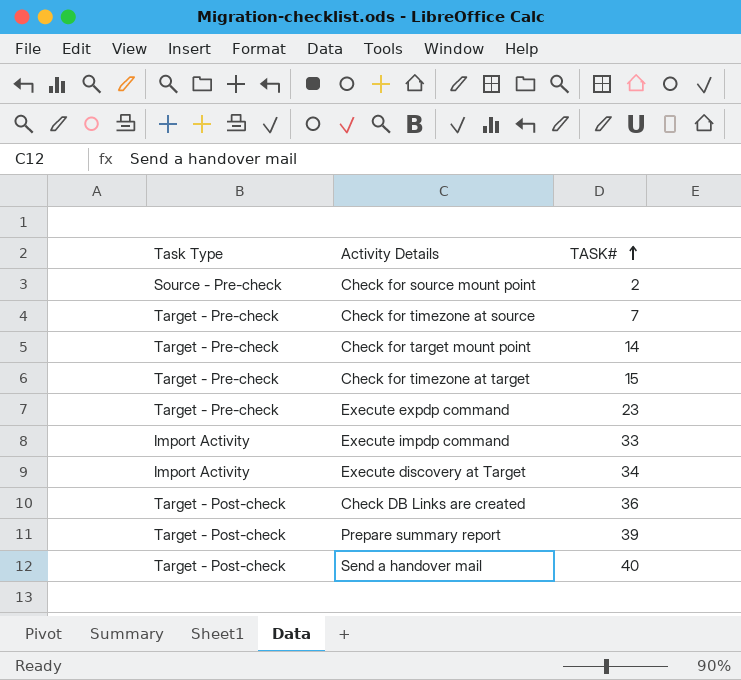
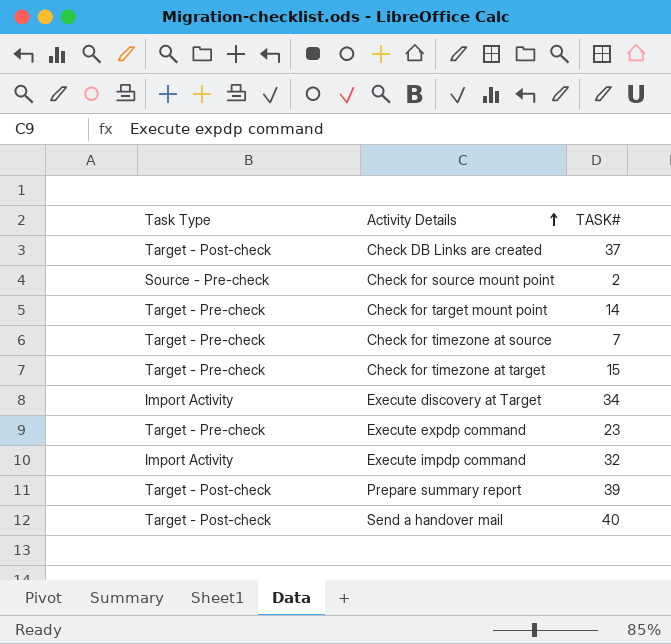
row order: TASK# ascending -> Activity Details ascending
Check DB Links are created | TASK#: 36 -> 37
Execute impdp command | TASK#: 33 -> 32

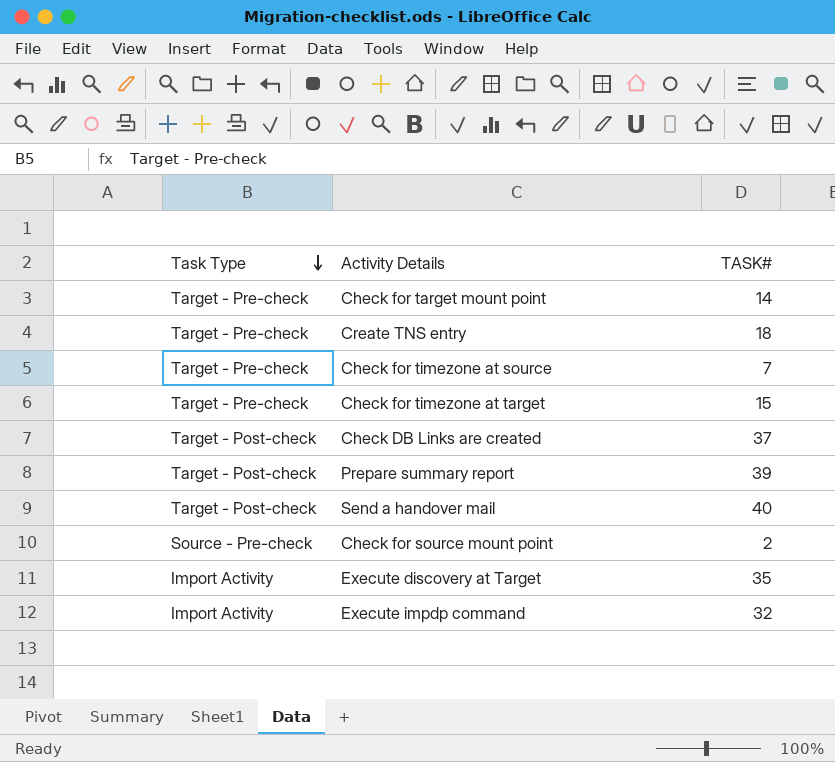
row order: Activity Details ascending -> Task Type descending
row Execute expdp command: Target - Pre-check | 23 -> none
row Create TNS entry: none -> Target - Pre-check | 18
Execute discovery at Target | TASK#: 34 -> 35

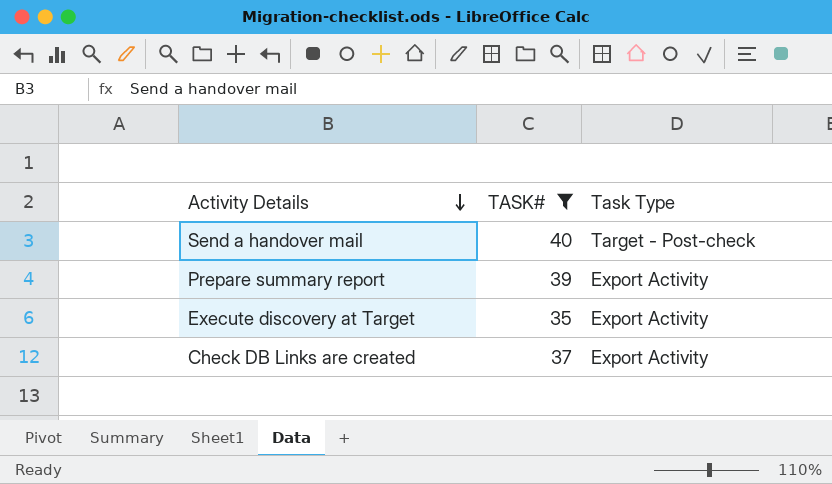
filter: none -> TASK# >= 35
row order: Task Type descending -> Activity Details descending
column Task Type | position: 1 -> 3
Prepare summary report | Task Type: Target - Post-check -> Export Activity
Execute discovery at Target | Task Type: Import Activity -> Export Activity
Check DB Links are created | Task Type: Target - Post-check -> Export Activity

